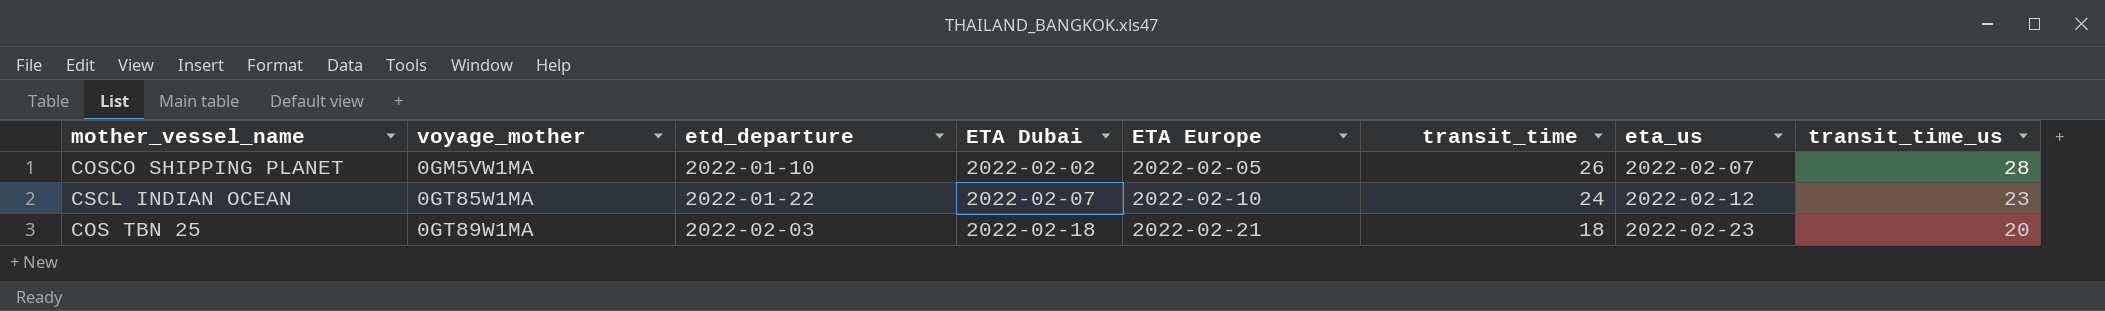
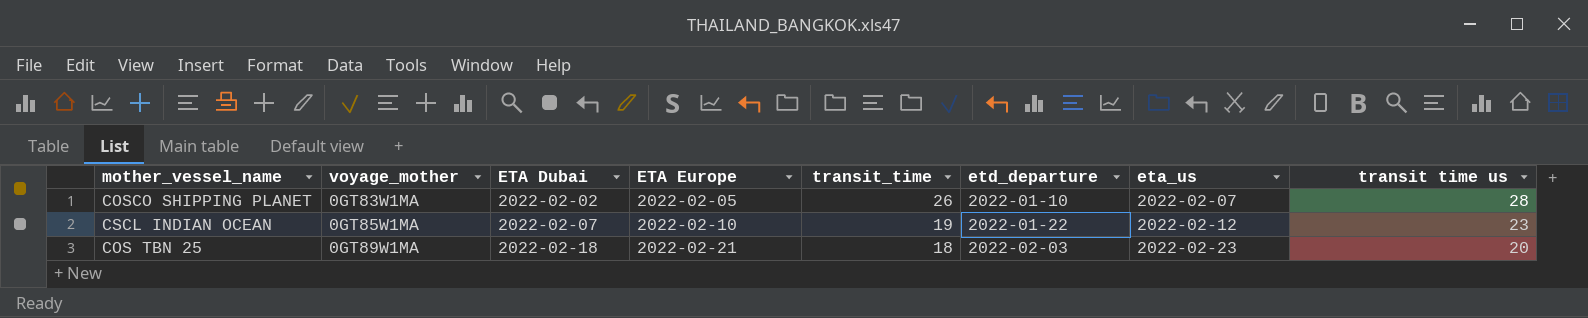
column etd_departure | position: 3 -> 6
column name: transit_time_us -> transit time us
COSCO SHIPPING PLANET | voyage_mother: 0GM5VW1MA -> 0GT83W1MA
CSCL INDIAN OCEAN | transit_time: 24 -> 19

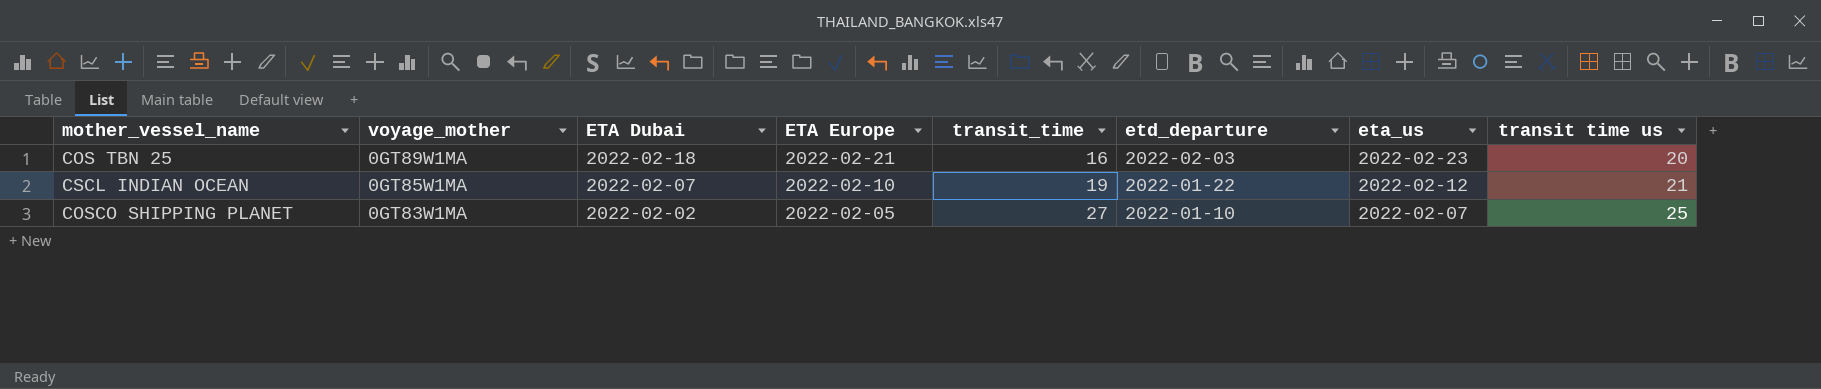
row order: voyage_mother ascending -> voyage_mother descending
COS TBN 25 | transit_time: 18 -> 16
CSCL INDIAN OCEAN | transit time us: 23 -> 21
COSCO SHIPPING PLANET | transit_time: 26 -> 27
COSCO SHIPPING PLANET | transit time us: 28 -> 25

